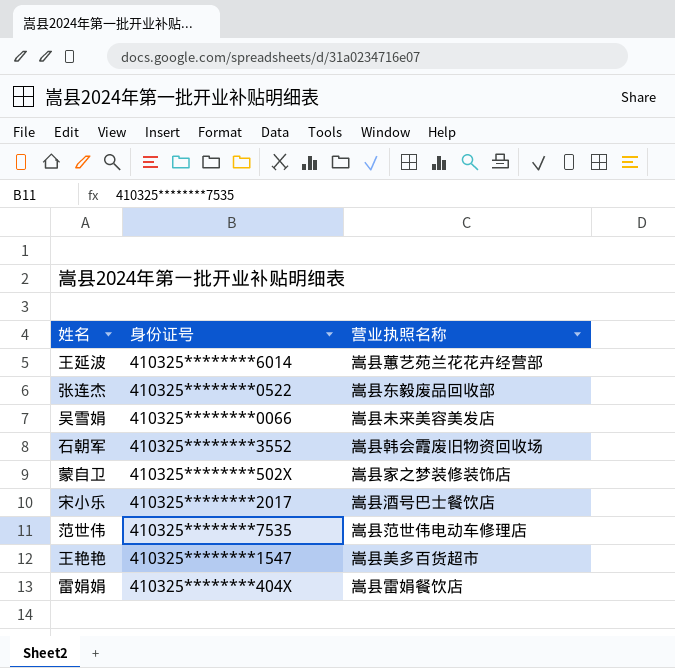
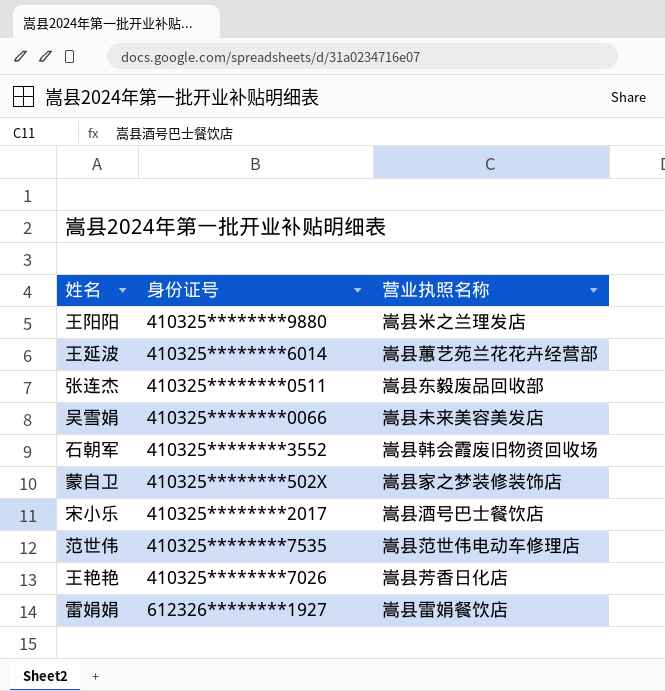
row 王阳阳: none -> 410325********9880 | 嵩县米之兰理发店
张连杰 | 身份证号: 410325********0522 -> 410325********0511
王艳艳 | 身份证号: 410325********1547 -> 410325********7026
王艳艳 | 营业执照名称: 嵩县美多百货超市 -> 嵩县芳香日化店
雷娟娟 | 身份证号: 410325********404X -> 612326********1927

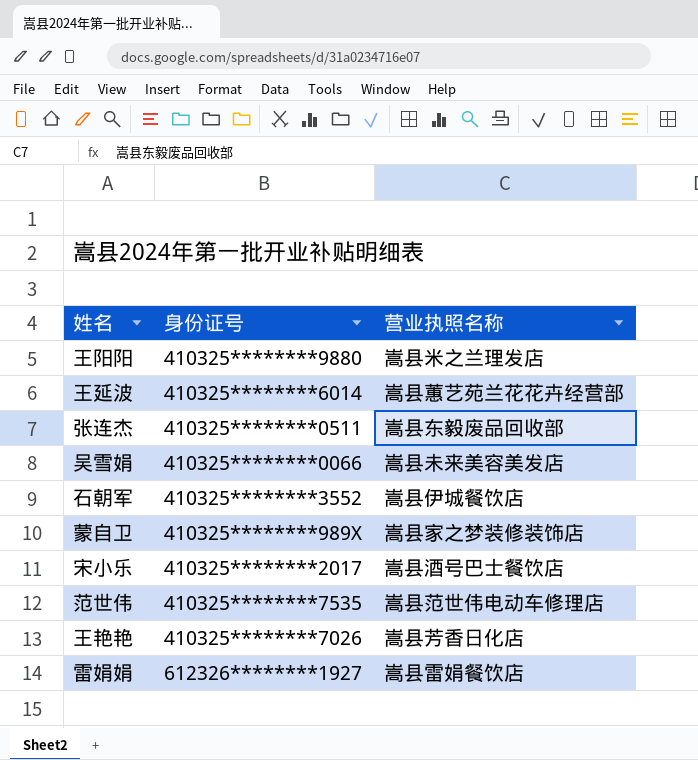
石朝军 | 营业执照名称: 嵩县韩会霞废旧物资回收场 -> 嵩县伊城餐饮店
蒙自卫 | 身份证号: 410325********502X -> 410325********989X

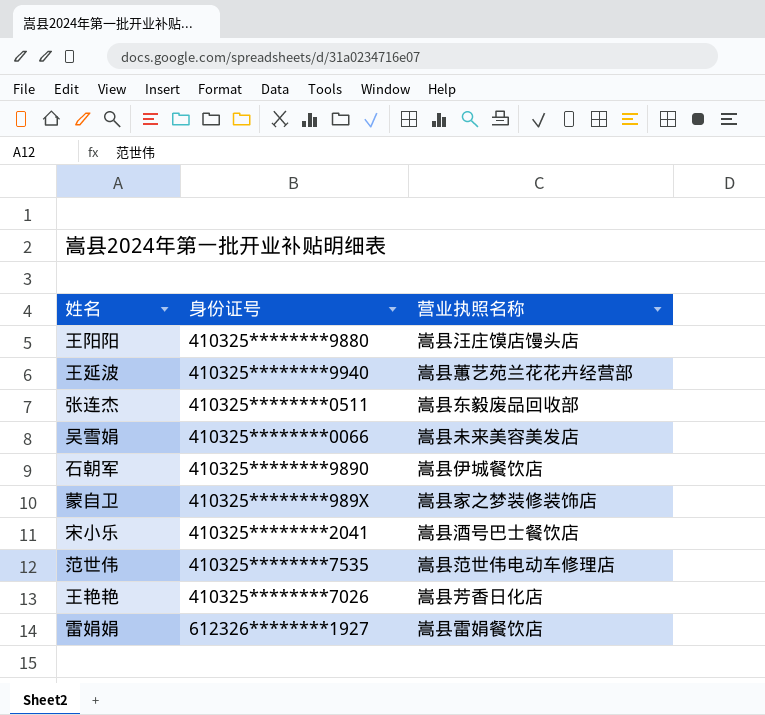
王阳阳 | 营业执照名称: 嵩县米之兰理发店 -> 嵩县汪庄馍店馒头店
王延波 | 身份证号: 410325********6014 -> 410325********9940
石朝军 | 身份证号: 410325********3552 -> 410325********9890
宋小乐 | 身份证号: 410325********2017 -> 410325********2041

